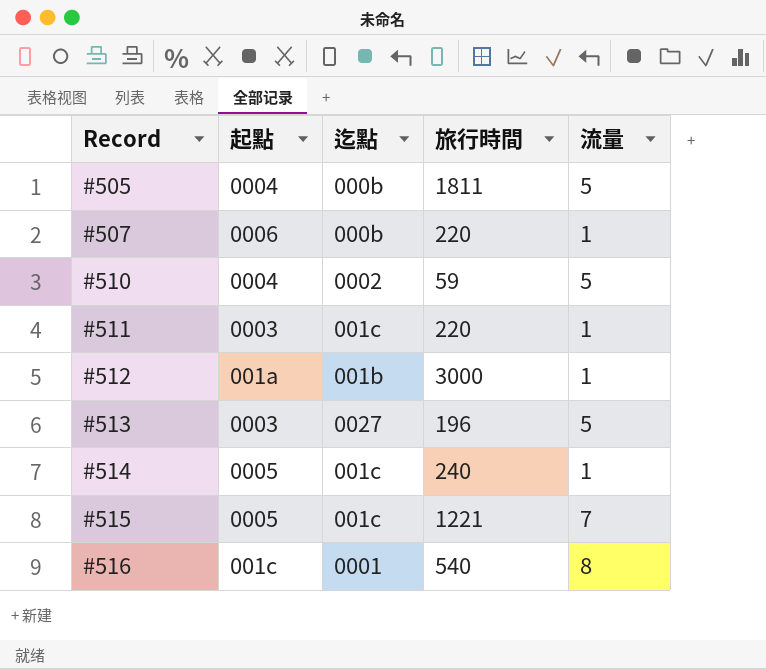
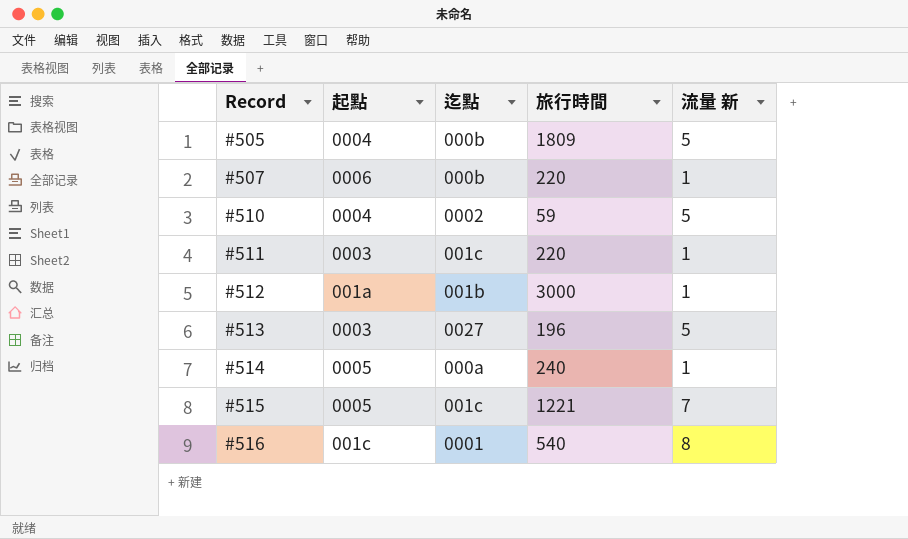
column name: 流量 -> 流量 新
#505 | 旅行時間: 1811 -> 1809
#514 | 迄點: 001c -> 000a

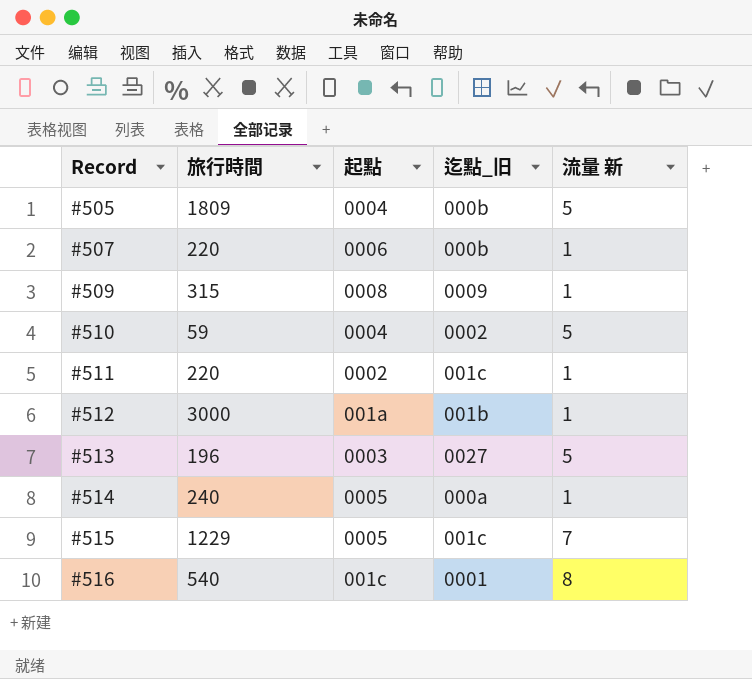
column 旅行時間 | position: 4 -> 2
column name: 迄點 -> 迄點_旧
row #509: none -> 315 | 0008 | 0009 | 1
#511 | 起點: 0003 -> 0002
#515 | 旅行時間: 1221 -> 1229

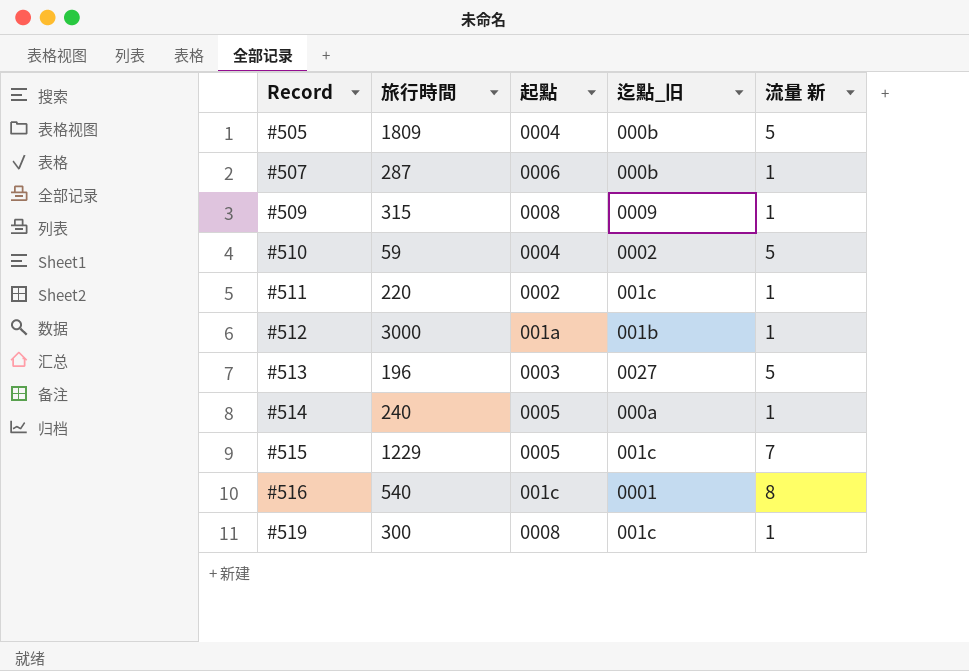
#507 | 旅行時間: 220 -> 287
row #519: none -> 300 | 0008 | 001c | 1

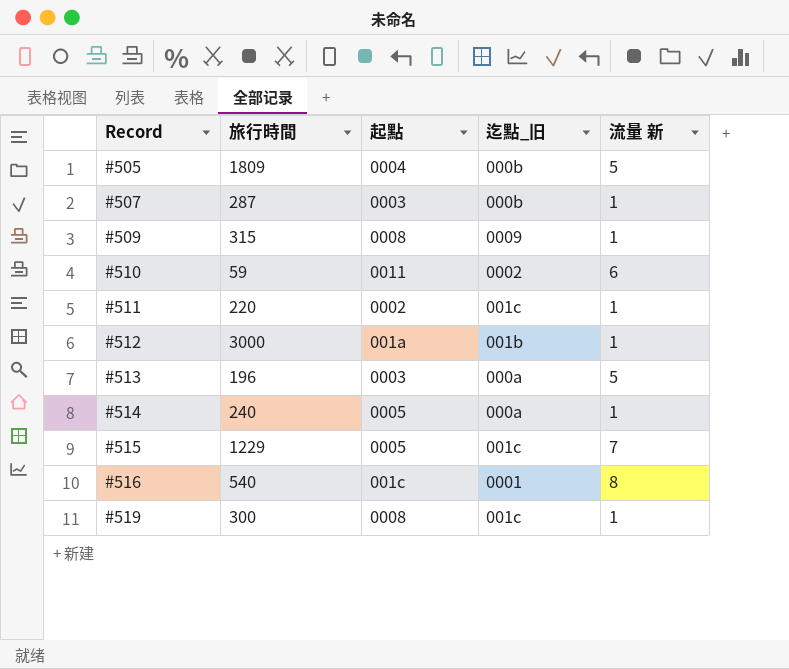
#507 | 起點: 0006 -> 0003
#510 | 起點: 0004 -> 0011
#510 | 流量 新: 5 -> 6
#513 | 迄點_旧: 0027 -> 000a

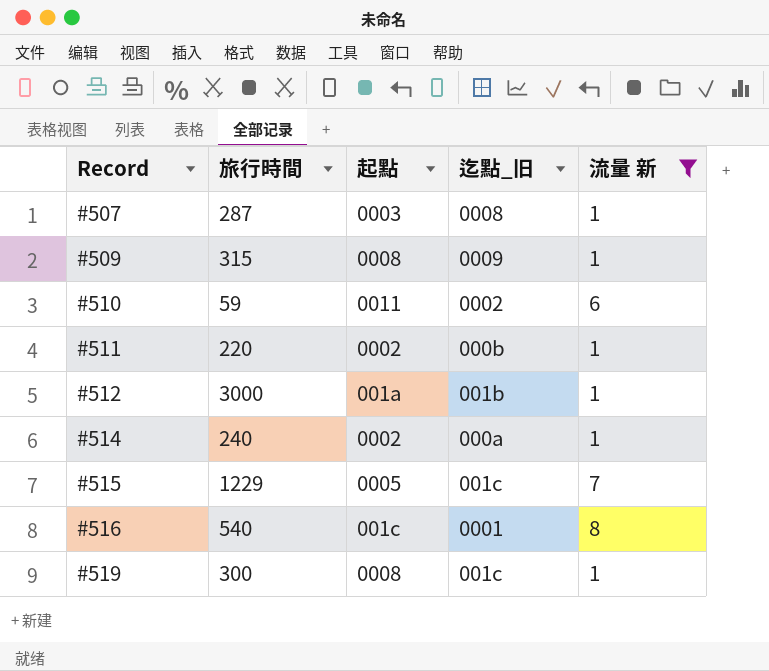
filter: none -> 流量 新 != 5
#507 | 迄點_旧: 000b -> 0008
#511 | 迄點_旧: 001c -> 000b
#514 | 起點: 0005 -> 0002

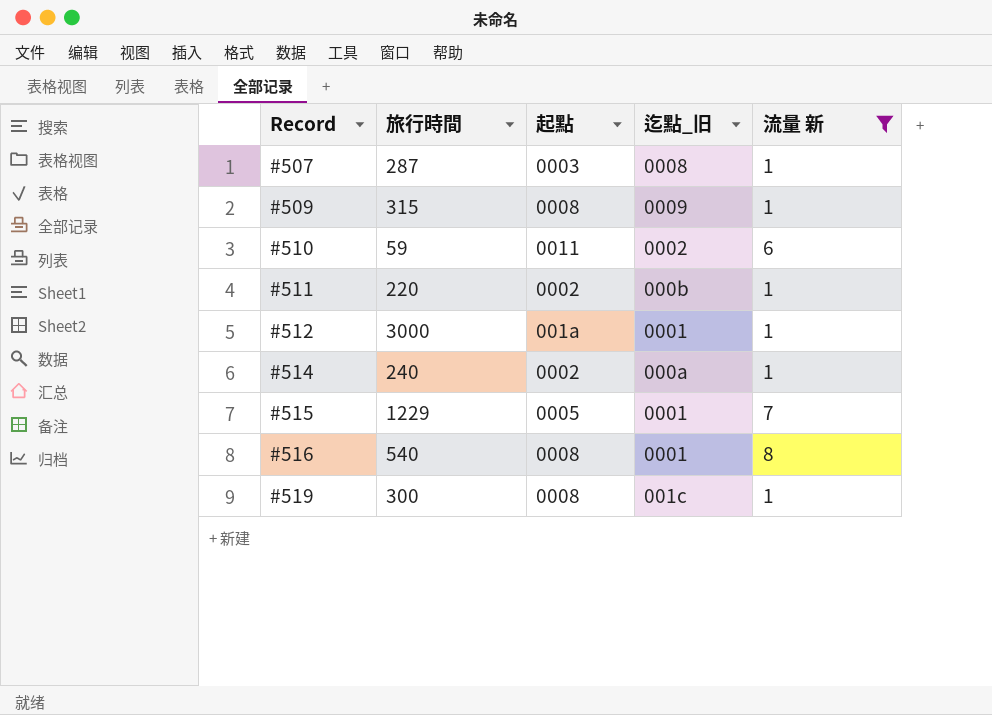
#512 | 迄點_旧: 001b -> 0001
#515 | 迄點_旧: 001c -> 0001
#516 | 起點: 001c -> 0008

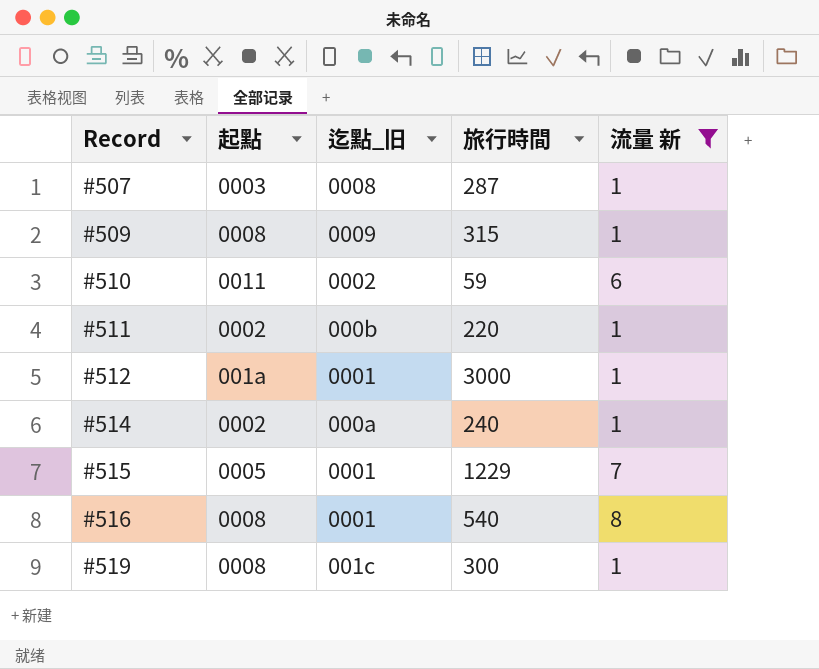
column 旅行時間 | position: 2 -> 4

